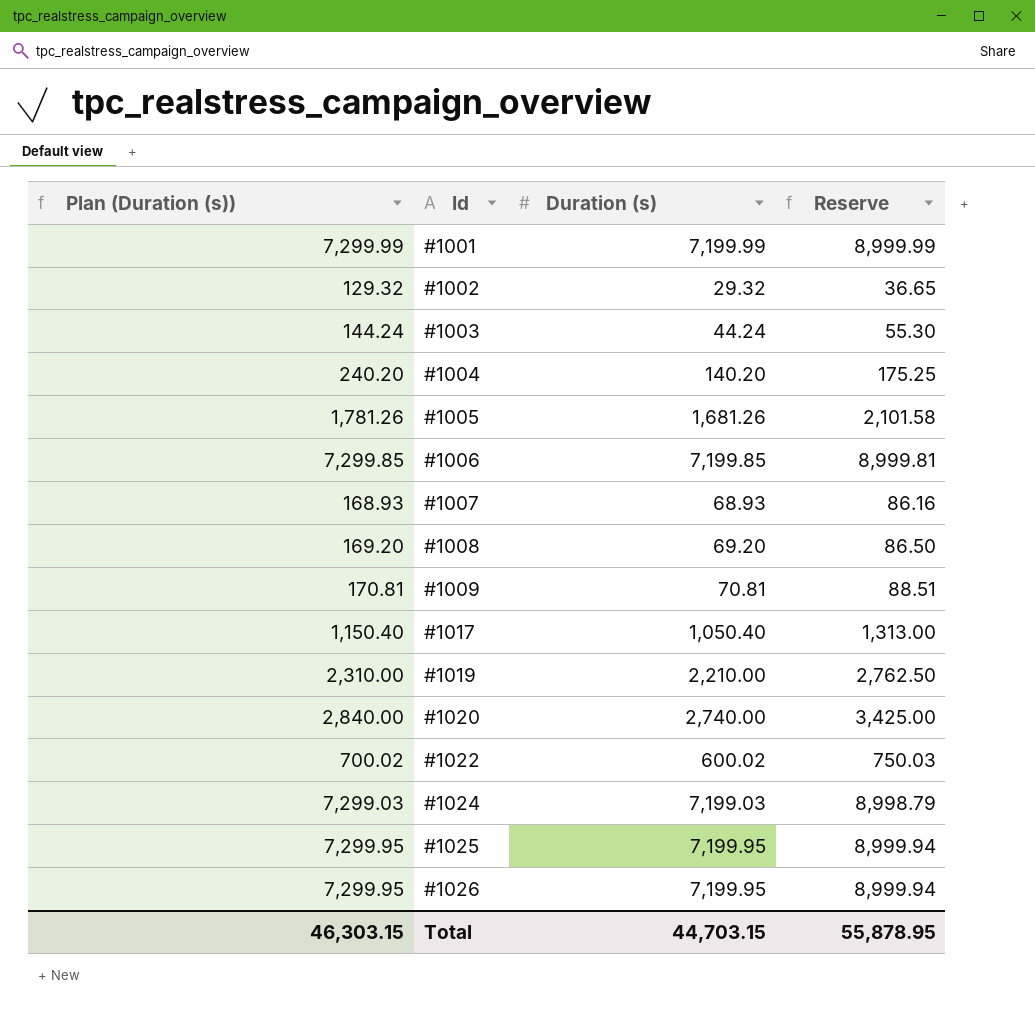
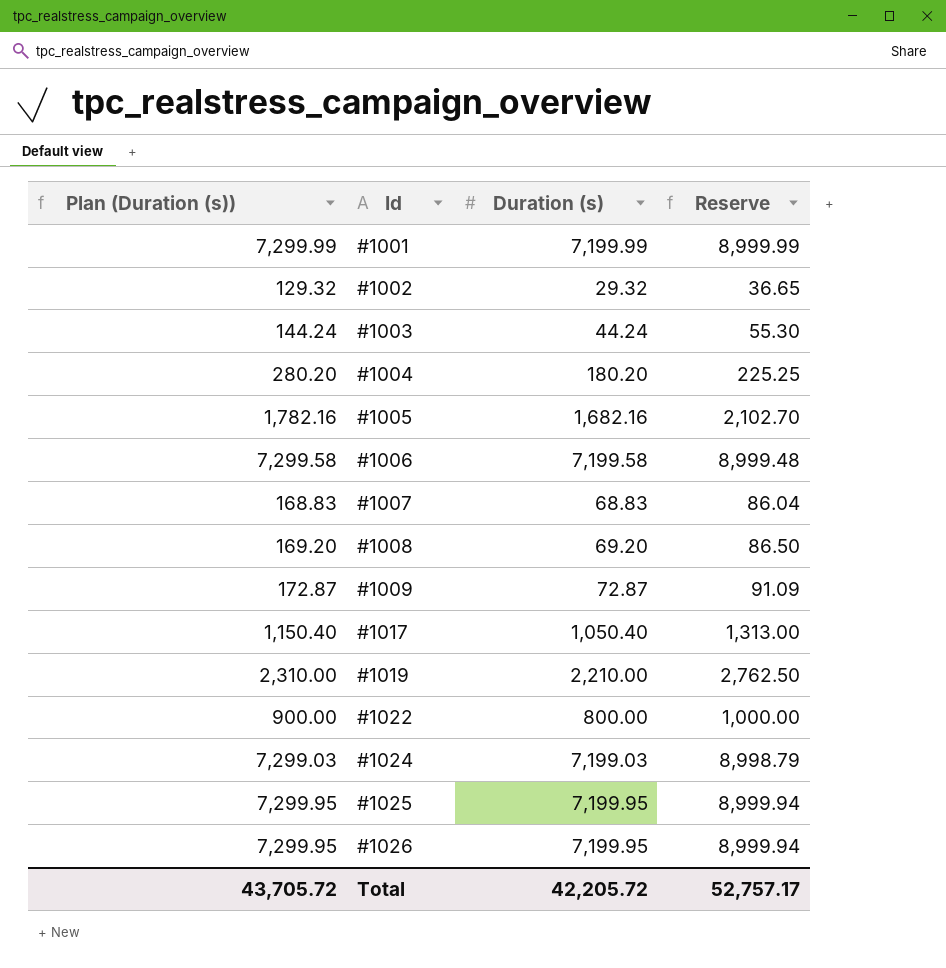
row #1020: 2,840.00 | 2,740.00 | 3,425.00 -> none
#1004 | Plan (Duration (s)): 240.20 -> 280.20
#1004 | Duration (s): 140.20 -> 180.20
#1004 | Reserve: 175.25 -> 225.25
#1005 | Plan (Duration (s)): 1,781.26 -> 1,782.16
#1005 | Duration (s): 1,681.26 -> 1,682.16
#1005 | Reserve: 2,101.58 -> 2,102.70
#1006 | Plan (Duration (s)): 7,299.85 -> 7,299.58
#1006 | Duration (s): 7,199.85 -> 7,199.58
#1006 | Reserve: 8,999.81 -> 8,999.48
#1007 | Plan (Duration (s)): 168.93 -> 168.83
#1007 | Duration (s): 68.93 -> 68.83
#1007 | Reserve: 86.16 -> 86.04
#1009 | Plan (Duration (s)): 170.81 -> 172.87
#1009 | Duration (s): 70.81 -> 72.87
#1009 | Reserve: 88.51 -> 91.09
#1022 | Plan (Duration (s)): 700.02 -> 900.00
#1022 | Duration (s): 600.02 -> 800.00
#1022 | Reserve: 750.03 -> 1,000.00
Total | Plan (Duration (s)): 46,303.15 -> 43,705.72
Total | Duration (s): 44,703.15 -> 42,205.72
Total | Reserve: 55,878.95 -> 52,757.17

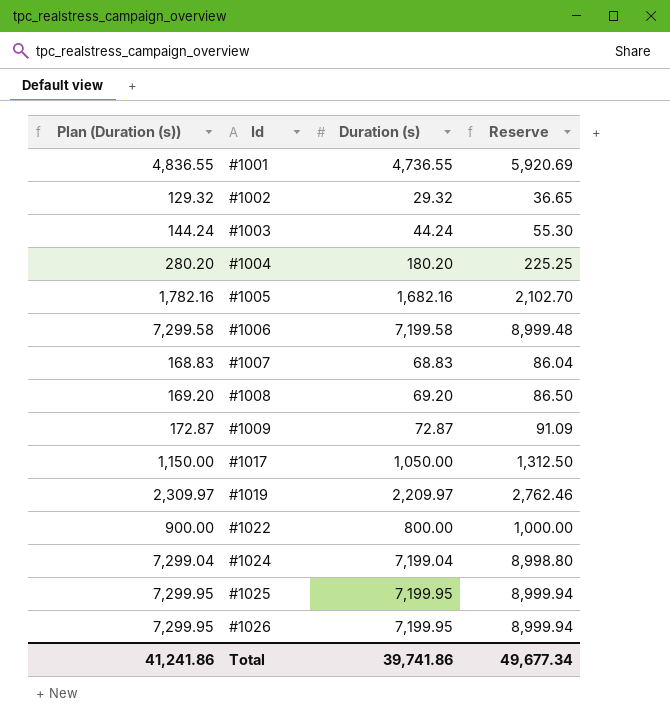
#1001 | Plan (Duration (s)): 7,299.99 -> 4,836.55
#1001 | Duration (s): 7,199.99 -> 4,736.55
#1001 | Reserve: 8,999.99 -> 5,920.69
#1017 | Plan (Duration (s)): 1,150.40 -> 1,150.00
#1017 | Duration (s): 1,050.40 -> 1,050.00
#1017 | Reserve: 1,313.00 -> 1,312.50
#1019 | Plan (Duration (s)): 2,310.00 -> 2,309.97
#1019 | Duration (s): 2,210.00 -> 2,209.97
#1019 | Reserve: 2,762.50 -> 2,762.46
#1024 | Plan (Duration (s)): 7,299.03 -> 7,299.04
#1024 | Duration (s): 7,199.03 -> 7,199.04
#1024 | Reserve: 8,998.79 -> 8,998.80
Total | Plan (Duration (s)): 43,705.72 -> 41,241.86
Total | Duration (s): 42,205.72 -> 39,741.86
Total | Reserve: 52,757.17 -> 49,677.34

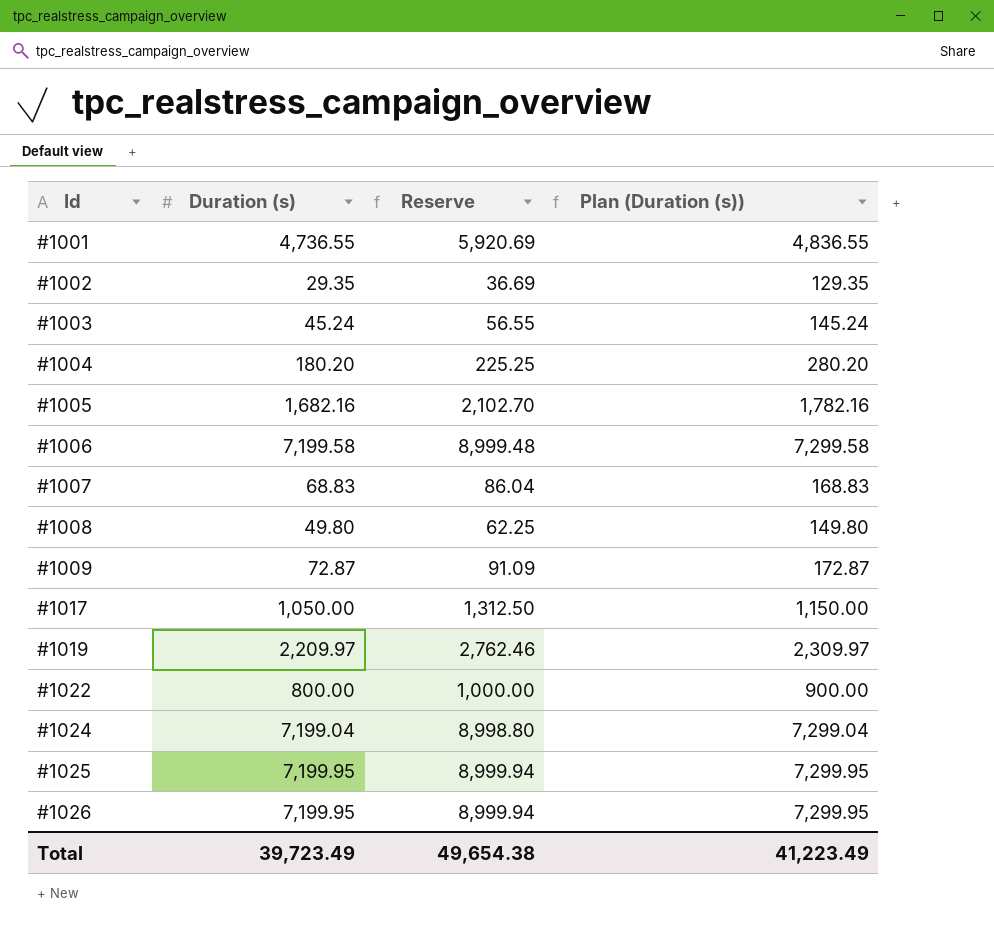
column Plan (Duration (s)) | position: 1 -> 4
#1002 | Duration (s): 29.32 -> 29.35
#1002 | Reserve: 36.65 -> 36.69
#1002 | Plan (Duration (s)): 129.32 -> 129.35
#1003 | Duration (s): 44.24 -> 45.24
#1003 | Reserve: 55.30 -> 56.55
#1003 | Plan (Duration (s)): 144.24 -> 145.24
#1008 | Duration (s): 69.20 -> 49.80
#1008 | Reserve: 86.50 -> 62.25
#1008 | Plan (Duration (s)): 169.20 -> 149.80
Total | Duration (s): 39,741.86 -> 39,723.49
Total | Reserve: 49,677.34 -> 49,654.38
Total | Plan (Duration (s)): 41,241.86 -> 41,223.49

